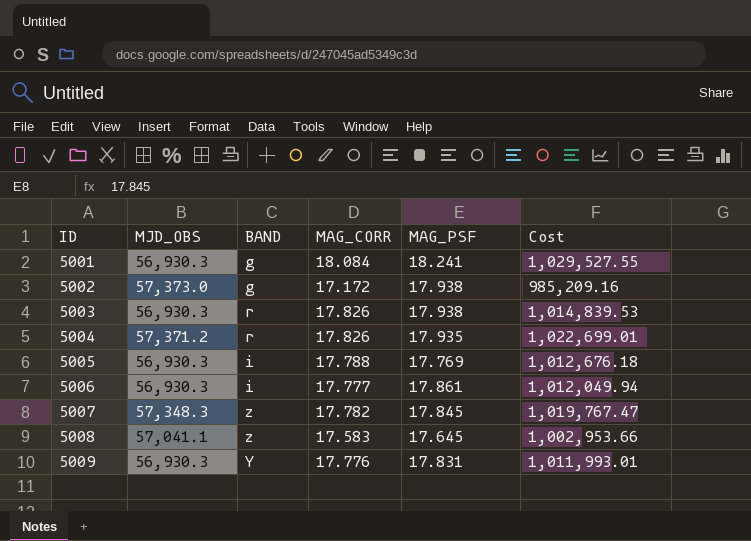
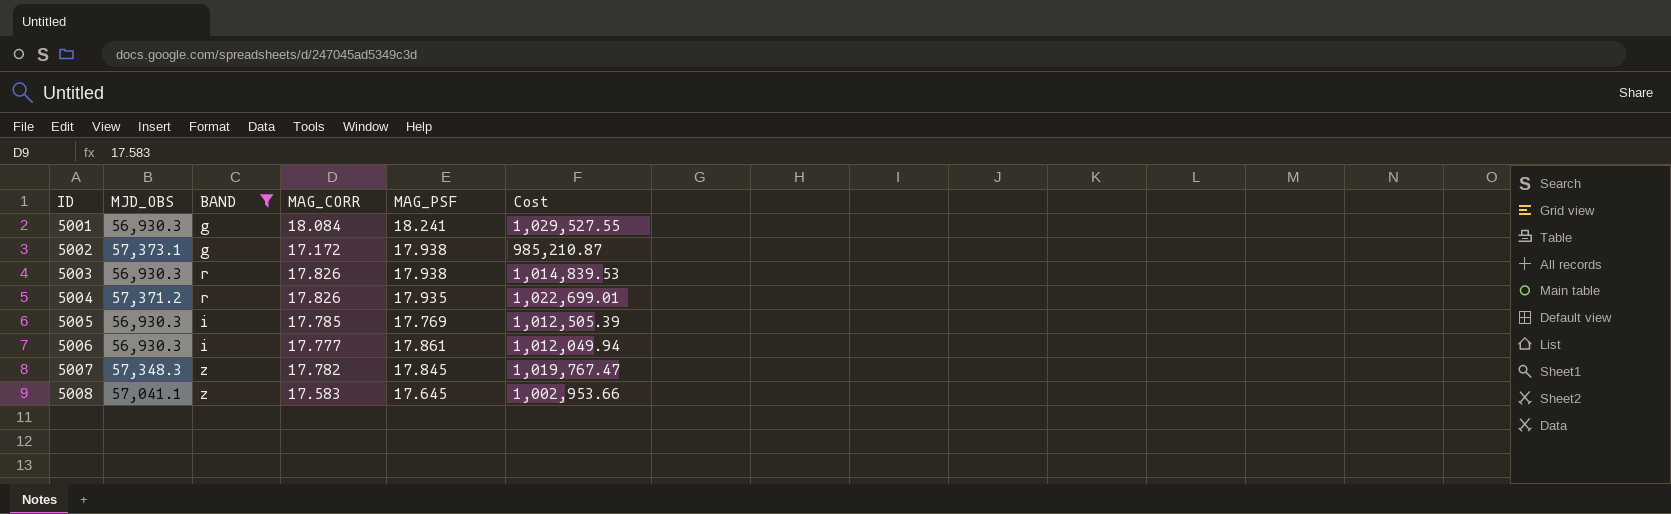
filter: none -> BAND != Y
5002 | MJD_OBS: 57,373.0 -> 57,373.1
5002 | Cost: 985,209.16 -> 985,210.87
5005 | MAG_CORR: 17.788 -> 17.785
5005 | Cost: 1,012,676.18 -> 1,012,505.39

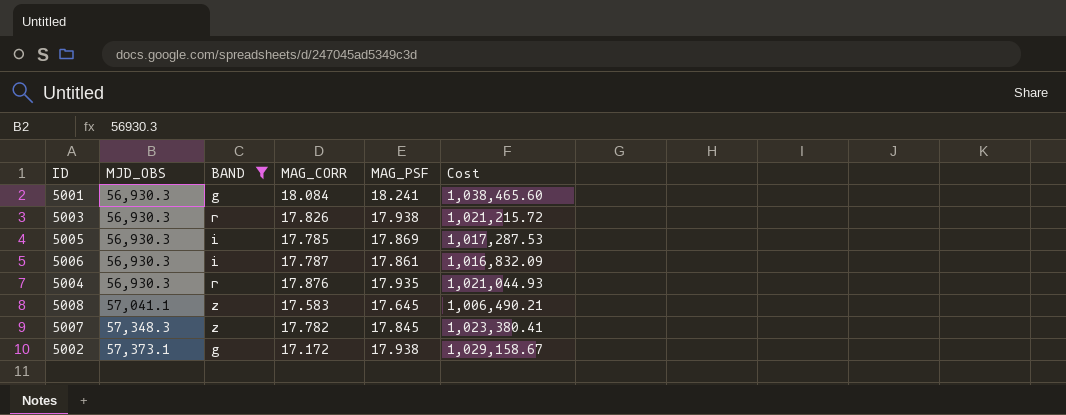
row order: ID ascending -> MJD_OBS ascending
column Cost | formula: [MJD_OBS] * [MAG_CORR] -> [MJD_OBS] * [MAG_PSF]
5005 | MAG_PSF: 17.769 -> 17.869
5006 | MAG_CORR: 17.777 -> 17.787
5004 | MJD_OBS: 57,371.2 -> 56,930.3
5004 | MAG_CORR: 17.826 -> 17.876

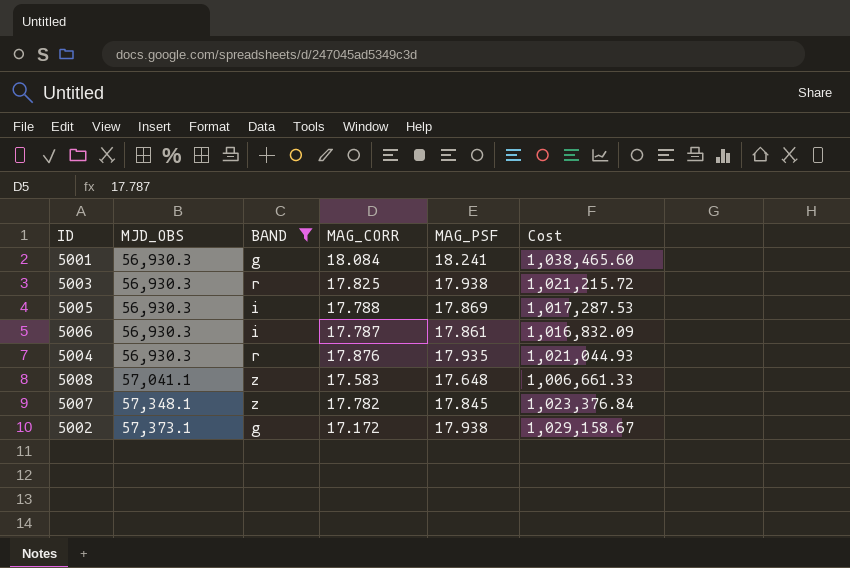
5003 | MAG_CORR: 17.826 -> 17.825
5005 | MAG_CORR: 17.785 -> 17.788
5008 | MAG_PSF: 17.645 -> 17.648
5008 | Cost: 1,006,490.21 -> 1,006,661.33
5007 | MJD_OBS: 57,348.3 -> 57,348.1
5007 | Cost: 1,023,380.41 -> 1,023,376.84

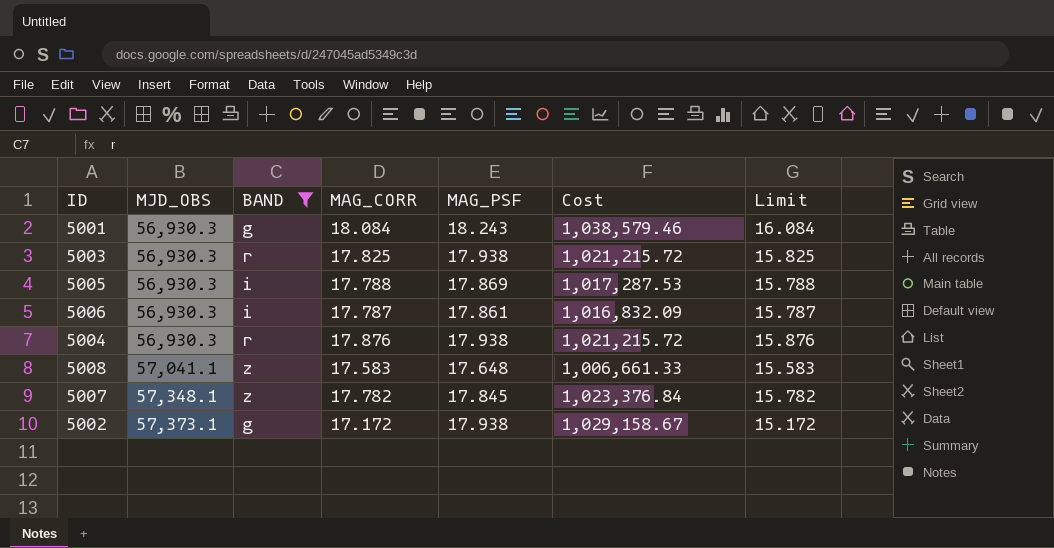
column Limit | formula: none -> [MAG_CORR] - 2
5001 | MAG_PSF: 18.241 -> 18.243
5001 | Cost: 1,038,465.60 -> 1,038,579.46
5004 | MAG_PSF: 17.935 -> 17.938
5004 | Cost: 1,021,044.93 -> 1,021,215.72

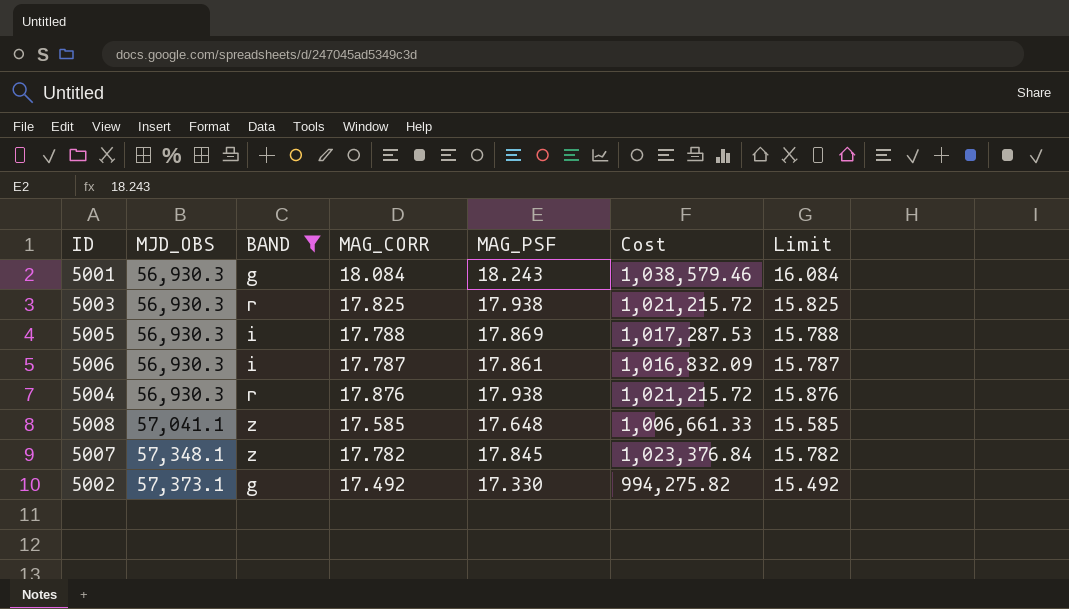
5008 | MAG_CORR: 17.583 -> 17.585
5008 | Limit: 15.583 -> 15.585
5002 | MAG_CORR: 17.172 -> 17.492
5002 | MAG_PSF: 17.938 -> 17.330
5002 | Cost: 1,029,158.67 -> 994,275.82
5002 | Limit: 15.172 -> 15.492

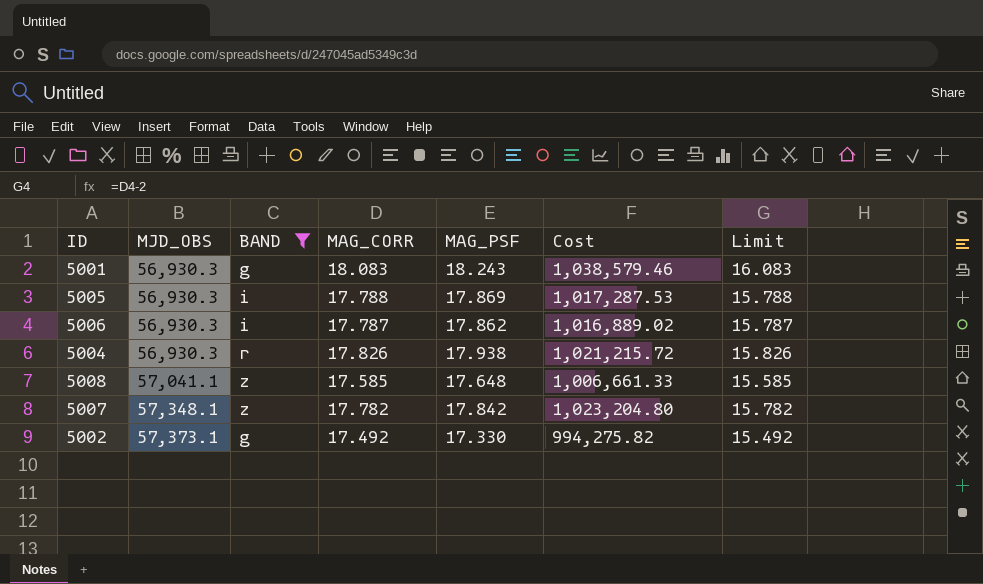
row 5003: 56,930.3 | r | 17.825 | 17.938 | 1,021,215.72 | 15.825 -> none
5001 | MAG_CORR: 18.084 -> 18.083
5001 | Limit: 16.084 -> 16.083
5006 | MAG_PSF: 17.861 -> 17.862
5006 | Cost: 1,016,832.09 -> 1,016,889.02
5004 | MAG_CORR: 17.876 -> 17.826
5004 | Limit: 15.876 -> 15.826
5007 | MAG_PSF: 17.845 -> 17.842
5007 | Cost: 1,023,376.84 -> 1,023,204.80

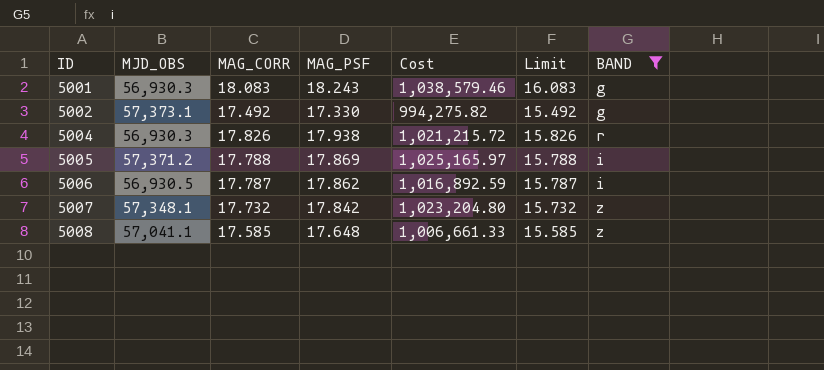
row order: MJD_OBS ascending -> ID ascending
column BAND | position: 3 -> 7
5005 | MJD_OBS: 56,930.3 -> 57,371.2
5005 | Cost: 1,017,287.53 -> 1,025,165.97
5006 | MJD_OBS: 56,930.3 -> 56,930.5
5006 | Cost: 1,016,889.02 -> 1,016,892.59
5007 | MAG_CORR: 17.782 -> 17.732
5007 | Limit: 15.782 -> 15.732

